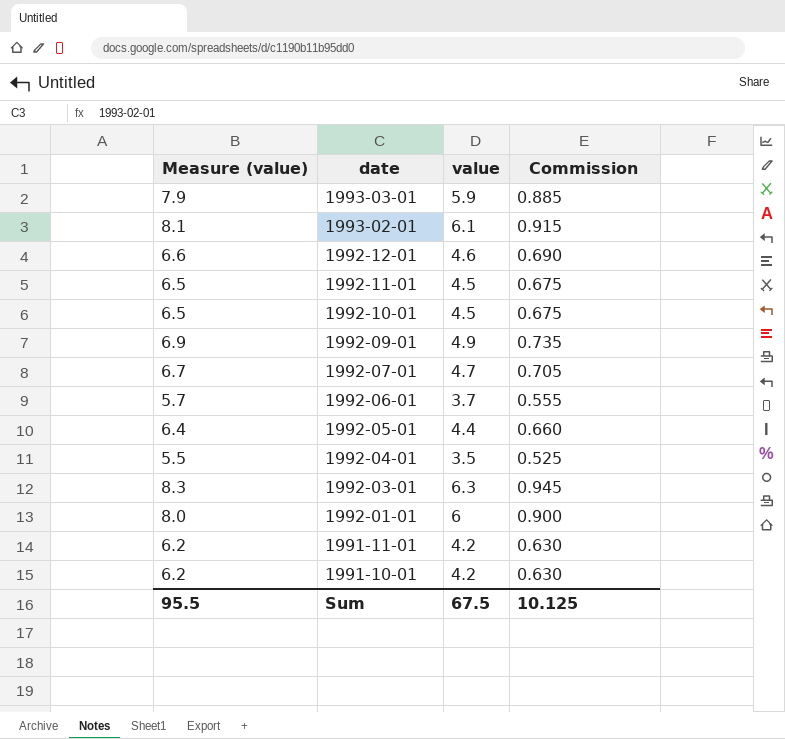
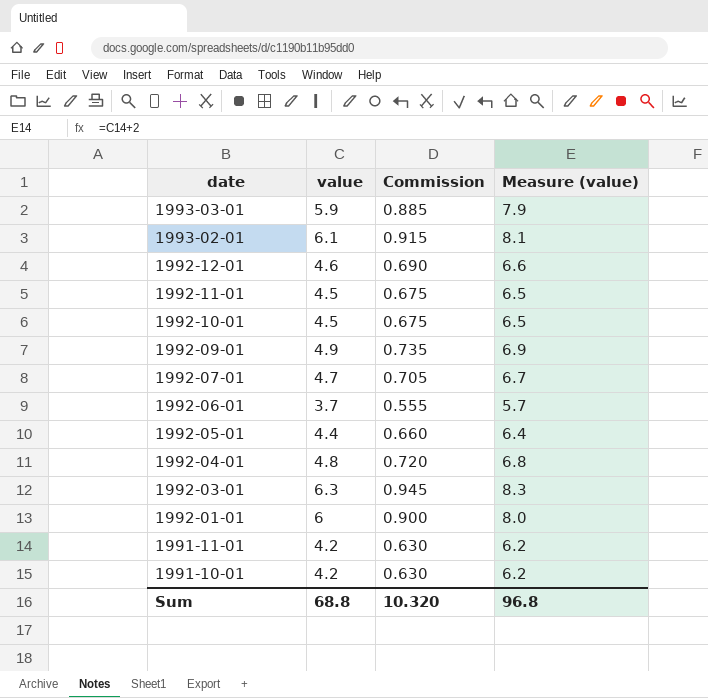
column Measure (value) | position: 1 -> 4
1992-04-01 | value: 3.5 -> 4.8
1992-04-01 | Commission: 0.525 -> 0.720
1992-04-01 | Measure (value): 5.5 -> 6.8
Sum | value: 67.5 -> 68.8
Sum | Commission: 10.125 -> 10.320
Sum | Measure (value): 95.5 -> 96.8

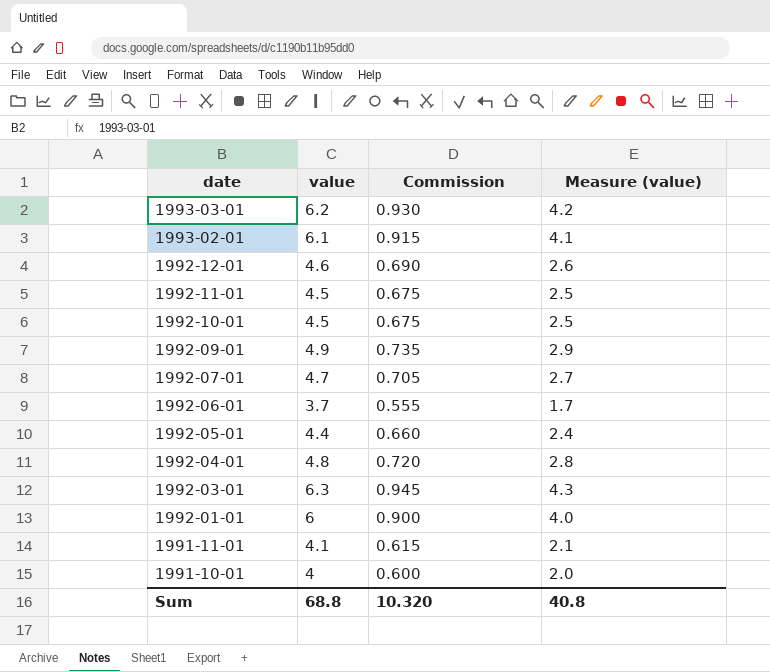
column Measure (value) | formula: [value] + 2 -> [value] - 2
1993-03-01 | value: 5.9 -> 6.2
1993-03-01 | Commission: 0.885 -> 0.930
1991-11-01 | value: 4.2 -> 4.1
1991-11-01 | Commission: 0.630 -> 0.615
1991-10-01 | value: 4.2 -> 4
1991-10-01 | Commission: 0.630 -> 0.600
Sum | Measure (value): 96.8 -> 40.8

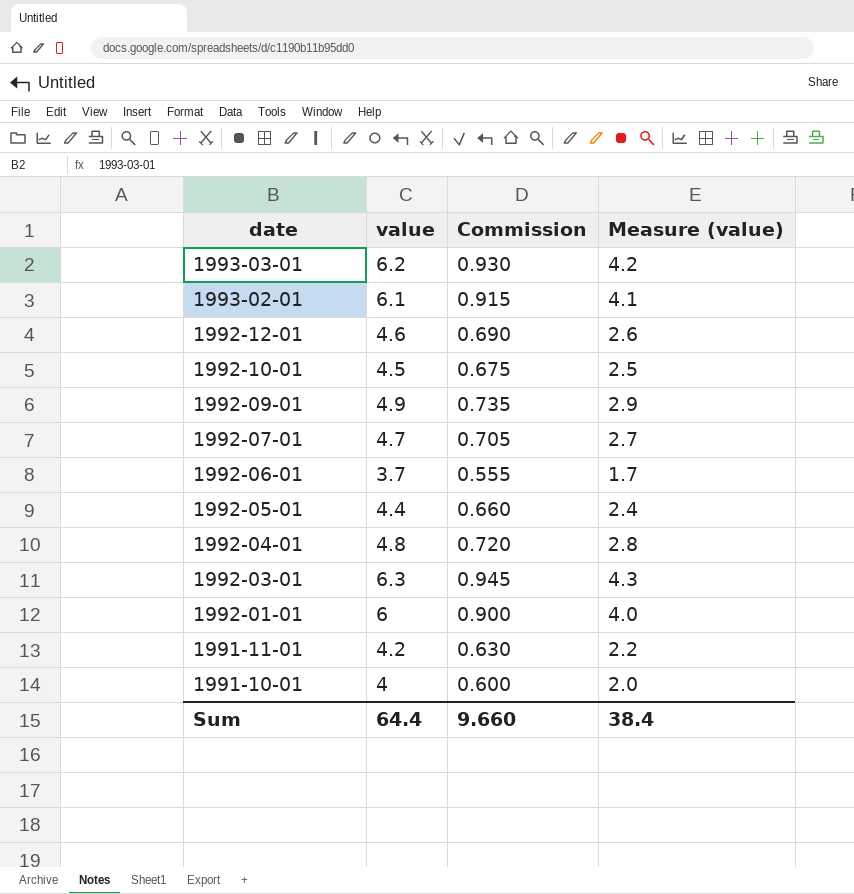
row 1992-11-01: 4.5 | 0.675 | 2.5 -> none
1991-11-01 | value: 4.1 -> 4.2
1991-11-01 | Commission: 0.615 -> 0.630
1991-11-01 | Measure (value): 2.1 -> 2.2
Sum | value: 68.8 -> 64.4
Sum | Commission: 10.320 -> 9.660
Sum | Measure (value): 40.8 -> 38.4

